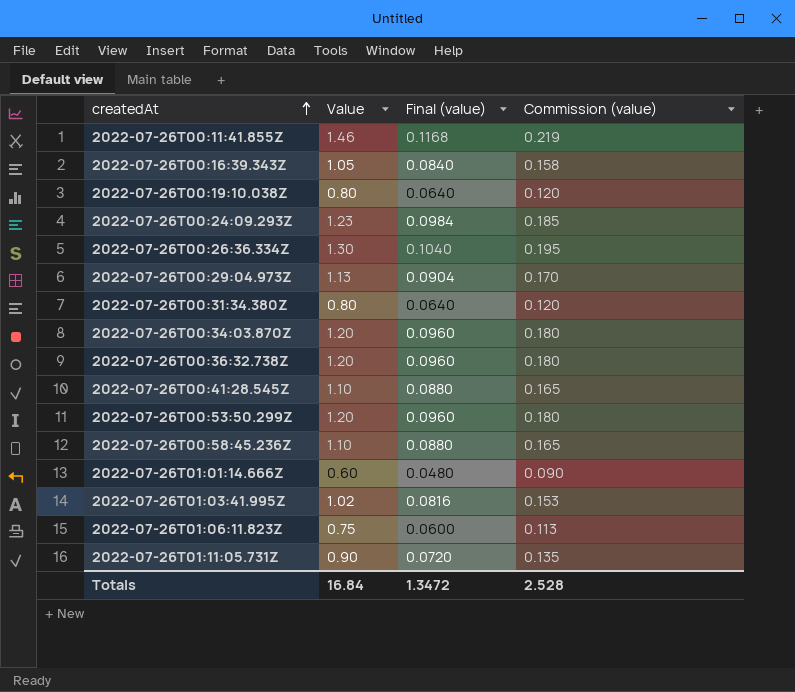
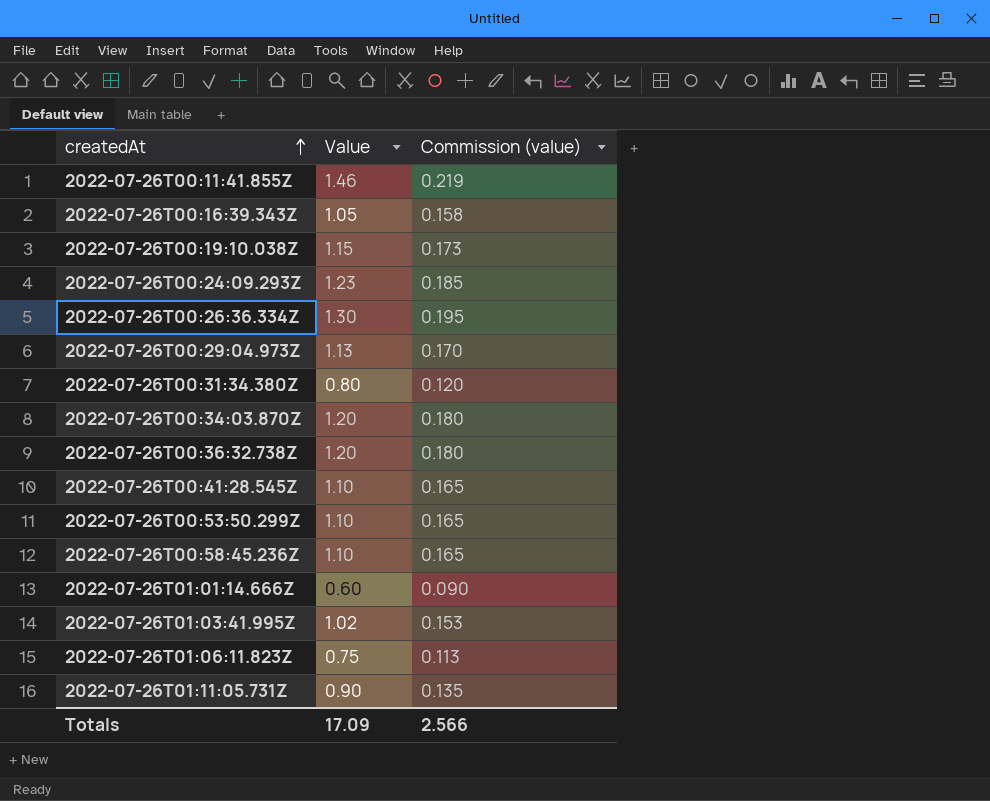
column Final (value) | formula: [Value] * 0.08 -> none
2022-07-26T00:19:10.038Z | Value: 0.80 -> 1.15
2022-07-26T00:19:10.038Z | Commission (value): 0.120 -> 0.173
2022-07-26T00:53:50.299Z | Value: 1.20 -> 1.10
2022-07-26T00:53:50.299Z | Commission (value): 0.180 -> 0.165
Totals | Value: 16.84 -> 17.09
Totals | Commission (value): 2.528 -> 2.566

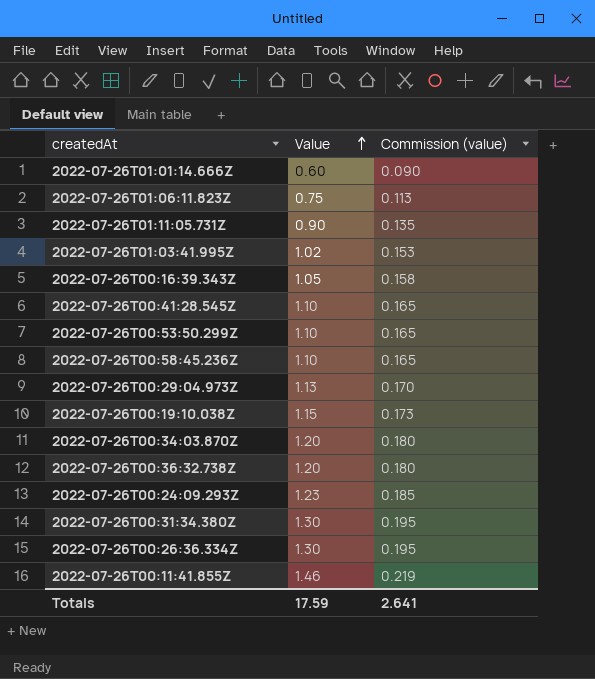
row order: createdAt ascending -> Value ascending
2022-07-26T00:31:34.380Z | Value: 0.80 -> 1.30
2022-07-26T00:31:34.380Z | Commission (value): 0.120 -> 0.195
Totals | Value: 17.09 -> 17.59
Totals | Commission (value): 2.566 -> 2.641

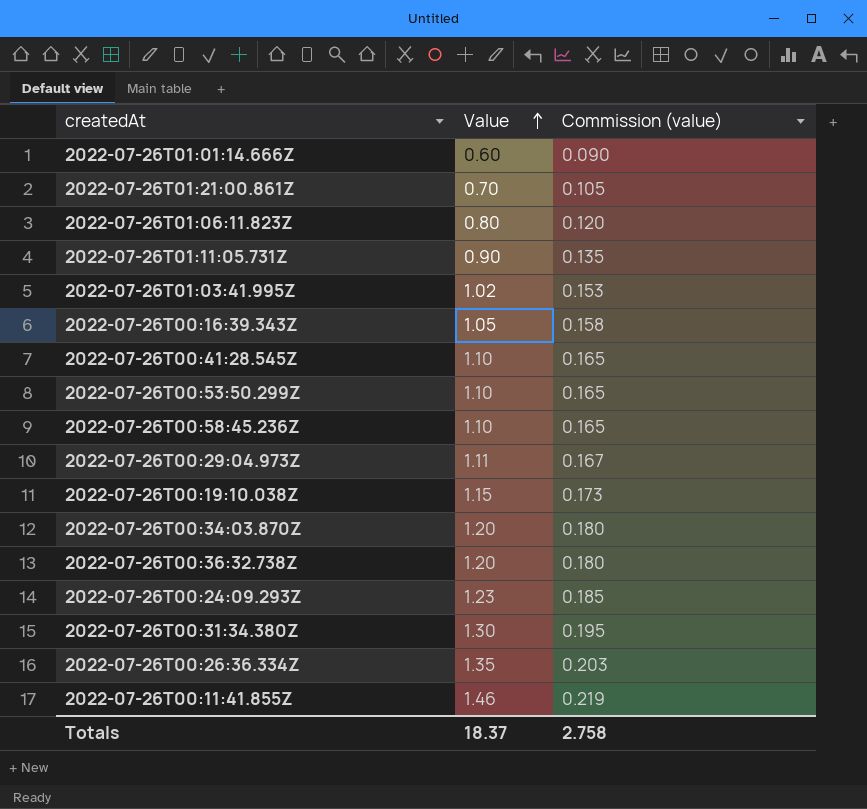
row 2022-07-26T01:21:00.861Z: none -> 0.70 | 0.105
2022-07-26T01:06:11.823Z | Value: 0.75 -> 0.80
2022-07-26T01:06:11.823Z | Commission (value): 0.113 -> 0.120
2022-07-26T00:29:04.973Z | Value: 1.13 -> 1.11
2022-07-26T00:29:04.973Z | Commission (value): 0.170 -> 0.167
2022-07-26T00:26:36.334Z | Value: 1.30 -> 1.35
2022-07-26T00:26:36.334Z | Commission (value): 0.195 -> 0.203
Totals | Value: 17.59 -> 18.37
Totals | Commission (value): 2.641 -> 2.758

